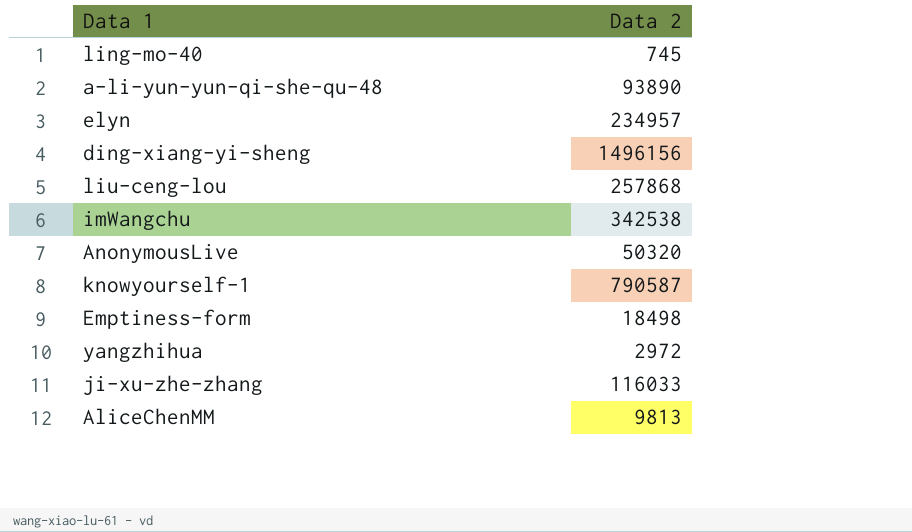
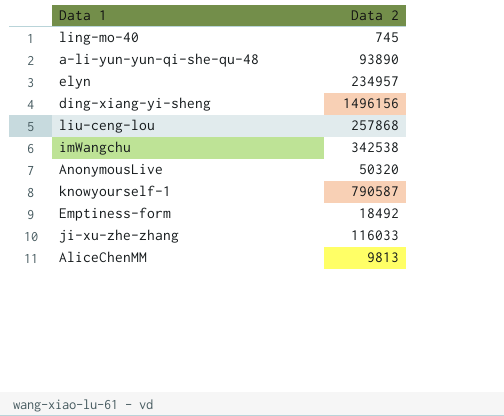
row yangzhihua: 2972 -> none
Emptiness-form | Data 2: 18498 -> 18492

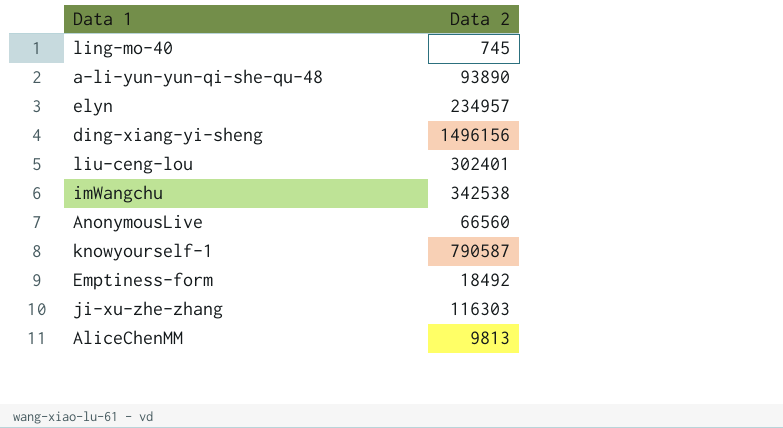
liu-ceng-lou | Data 2: 257868 -> 302401
AnonymousLive | Data 2: 50320 -> 66560
ji-xu-zhe-zhang | Data 2: 116033 -> 116303

